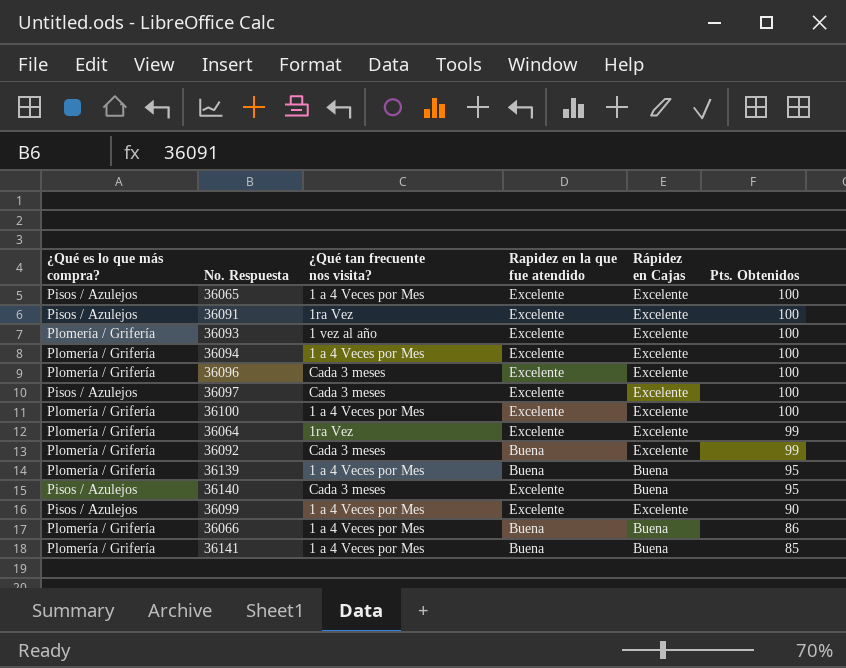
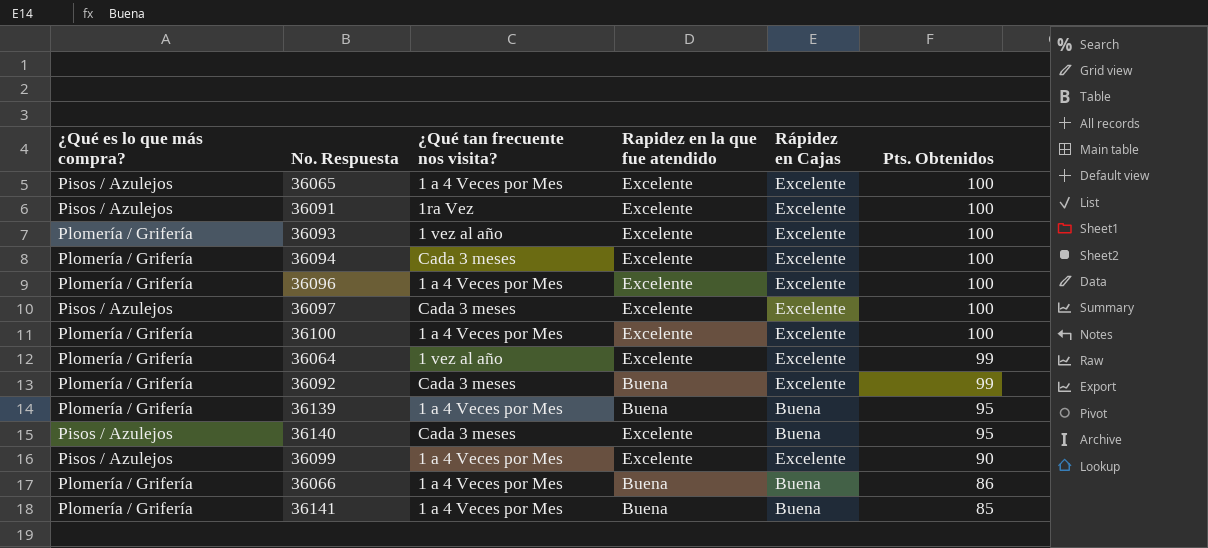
36094 | ¿Qué tan frecuente nos visita?: 1 a 4 Veces por Mes -> Cada 3 meses
36096 | ¿Qué tan frecuente nos visita?: Cada 3 meses -> 1 a 4 Veces por Mes
36064 | ¿Qué tan frecuente nos visita?: 1ra Vez -> 1 vez al año

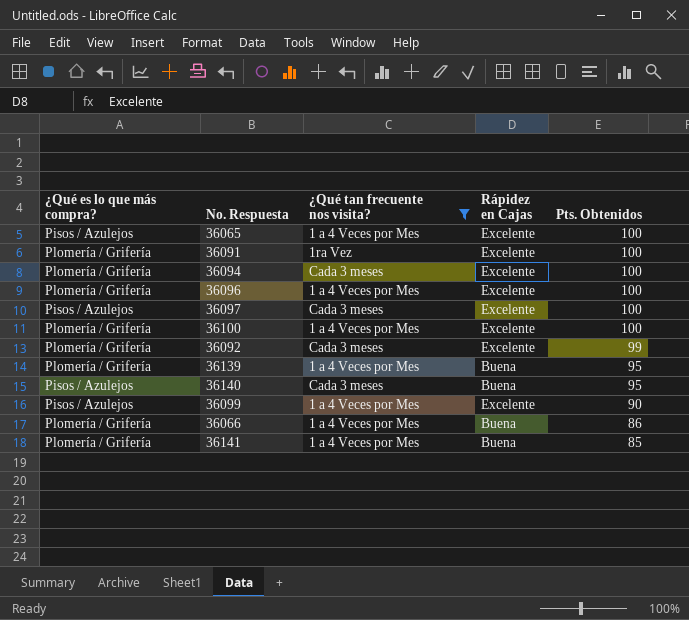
filter: none -> ¿Qué tan frecuente nos visita? != 1 vez al año
column Rapidez en la que fue atendido | position: 4 -> none
36091 | ¿Qué es lo que más compra?: Pisos / Azulejos -> Plomería / Grifería

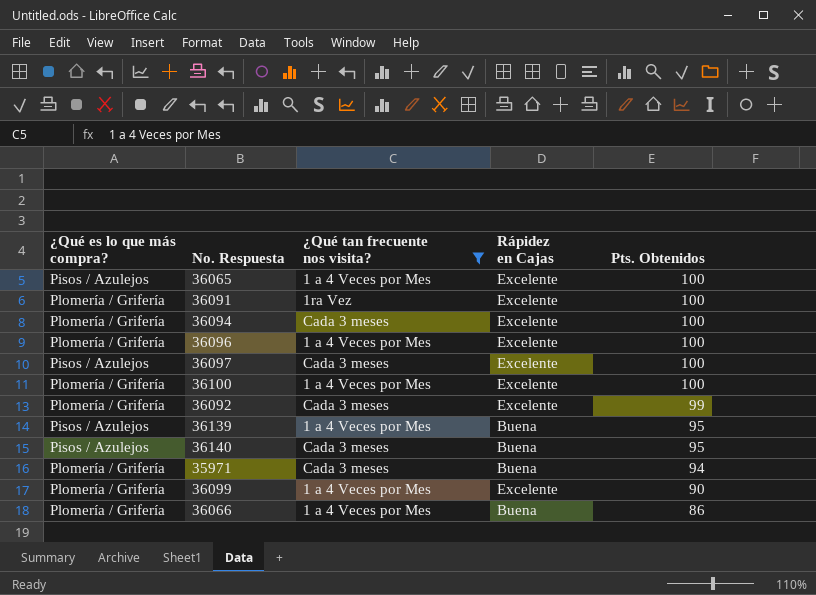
row 36141: Plomería / Grifería | 1 a 4 Veces por Mes | Buena | 85 -> none
36139 | ¿Qué es lo que más compra?: Plomería / Grifería -> Pisos / Azulejos
row 35971: none -> Plomería / Grifería | Cada 3 meses | Buena | 94
36099 | ¿Qué es lo que más compra?: Pisos / Azulejos -> Plomería / Grifería

